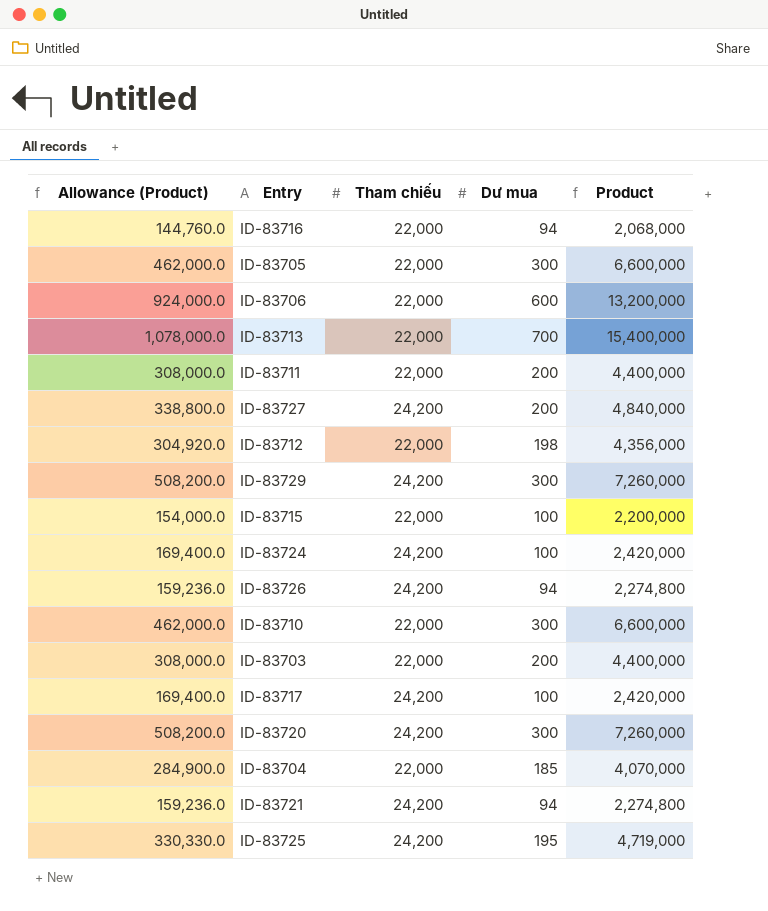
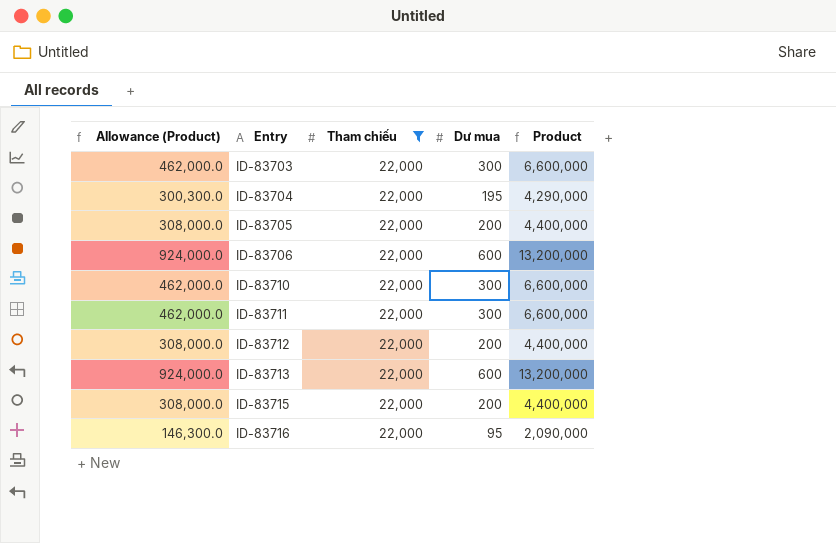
filter: none -> Tham chiếu = 22,000
row order: none -> Entry ascending
ID-83703 | Allowance (Product): 308,000.0 -> 462,000.0
ID-83703 | Dư mua: 200 -> 300
ID-83703 | Product: 4,400,000 -> 6,600,000
ID-83704 | Allowance (Product): 284,900.0 -> 300,300.0
ID-83704 | Dư mua: 185 -> 195
ID-83704 | Product: 4,070,000 -> 4,290,000
ID-83705 | Allowance (Product): 462,000.0 -> 308,000.0
ID-83705 | Dư mua: 300 -> 200
ID-83705 | Product: 6,600,000 -> 4,400,000
ID-83711 | Allowance (Product): 308,000.0 -> 462,000.0
ID-83711 | Dư mua: 200 -> 300
ID-83711 | Product: 4,400,000 -> 6,600,000
ID-83712 | Allowance (Product): 304,920.0 -> 308,000.0
ID-83712 | Dư mua: 198 -> 200
ID-83712 | Product: 4,356,000 -> 4,400,000
ID-83713 | Allowance (Product): 1,078,000.0 -> 924,000.0
ID-83713 | Dư mua: 700 -> 600
ID-83713 | Product: 15,400,000 -> 13,200,000
ID-83715 | Allowance (Product): 154,000.0 -> 308,000.0
ID-83715 | Dư mua: 100 -> 200
ID-83715 | Product: 2,200,000 -> 4,400,000
ID-83716 | Allowance (Product): 144,760.0 -> 146,300.0
ID-83716 | Dư mua: 94 -> 95
ID-83716 | Product: 2,068,000 -> 2,090,000

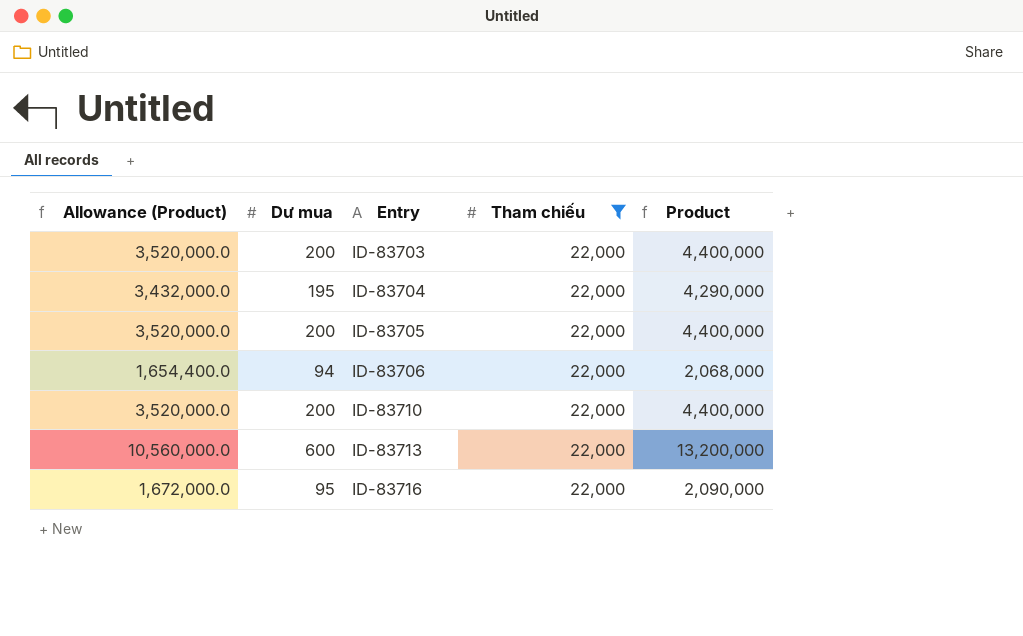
column Allowance (Product) | formula: [Product] * 0.07 -> [Product] * 0.8
column Dư mua | position: 4 -> 2
row ID-83711: 462,000.0 | 22,000 | 300 | 6,600,000 -> none
row ID-83712: 308,000.0 | 22,000 | 200 | 4,400,000 -> none
row ID-83715: 308,000.0 | 22,000 | 200 | 4,400,000 -> none
ID-83703 | Dư mua: 300 -> 200
ID-83703 | Product: 6,600,000 -> 4,400,000
ID-83706 | Dư mua: 600 -> 94
ID-83706 | Product: 13,200,000 -> 2,068,000
ID-83710 | Dư mua: 300 -> 200
ID-83710 | Product: 6,600,000 -> 4,400,000

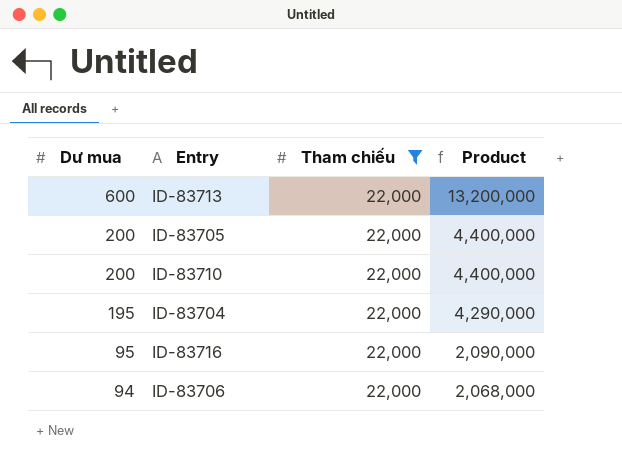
row order: Entry ascending -> Dư mua descending
column Allowance (Product) | formula: [Product] * 0.8 -> none
row ID-83703: 3,520,000.0 | 200 | 22,000 | 4,400,000 -> none

